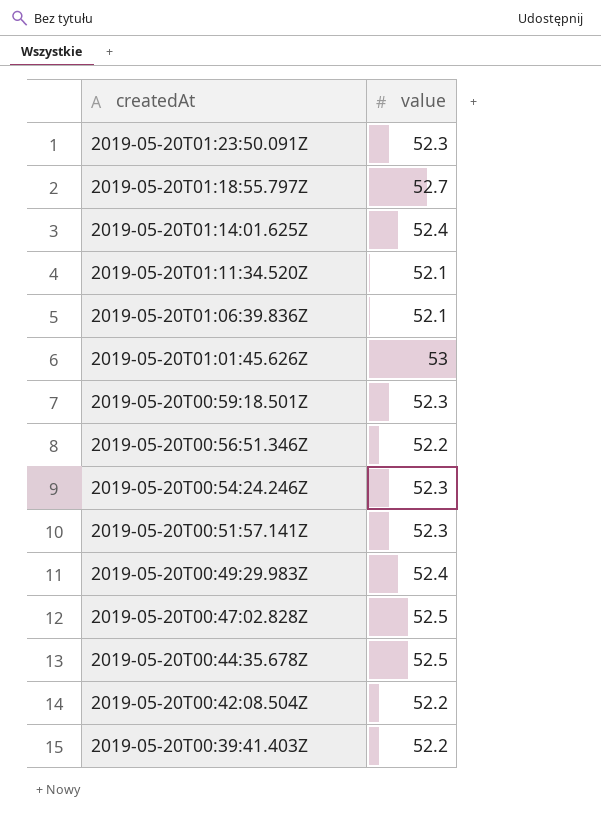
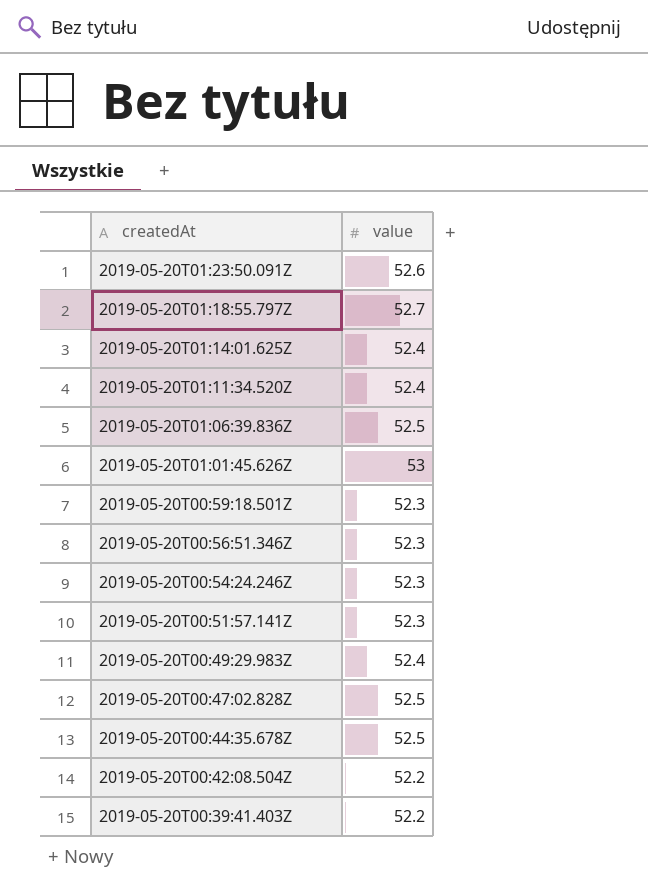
2019-05-20T01:23:50.091Z | value: 52.3 -> 52.6
2019-05-20T01:11:34.520Z | value: 52.1 -> 52.4
2019-05-20T01:06:39.836Z | value: 52.1 -> 52.5
2019-05-20T00:56:51.346Z | value: 52.2 -> 52.3

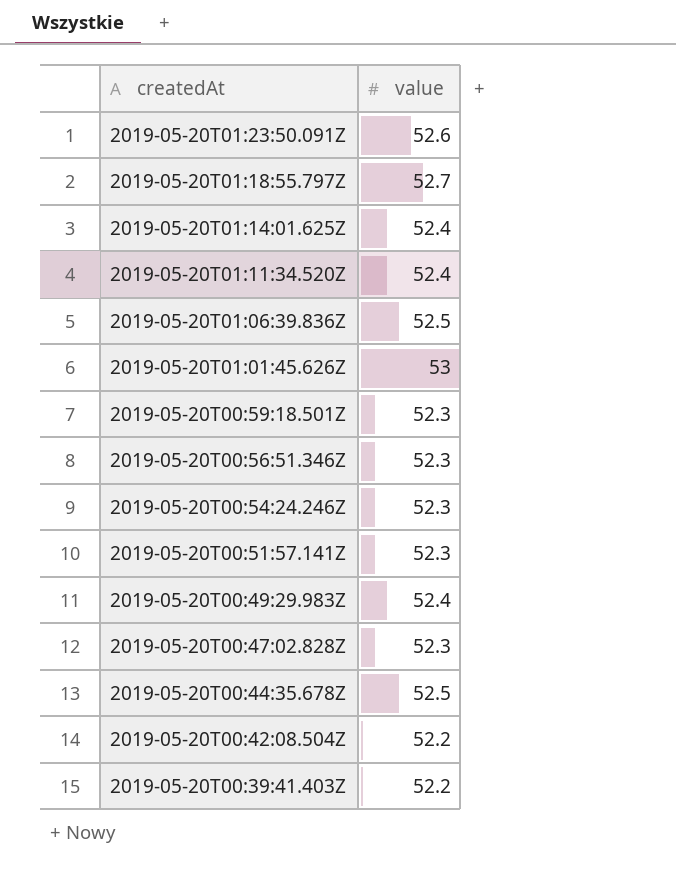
2019-05-20T00:47:02.828Z | value: 52.5 -> 52.3

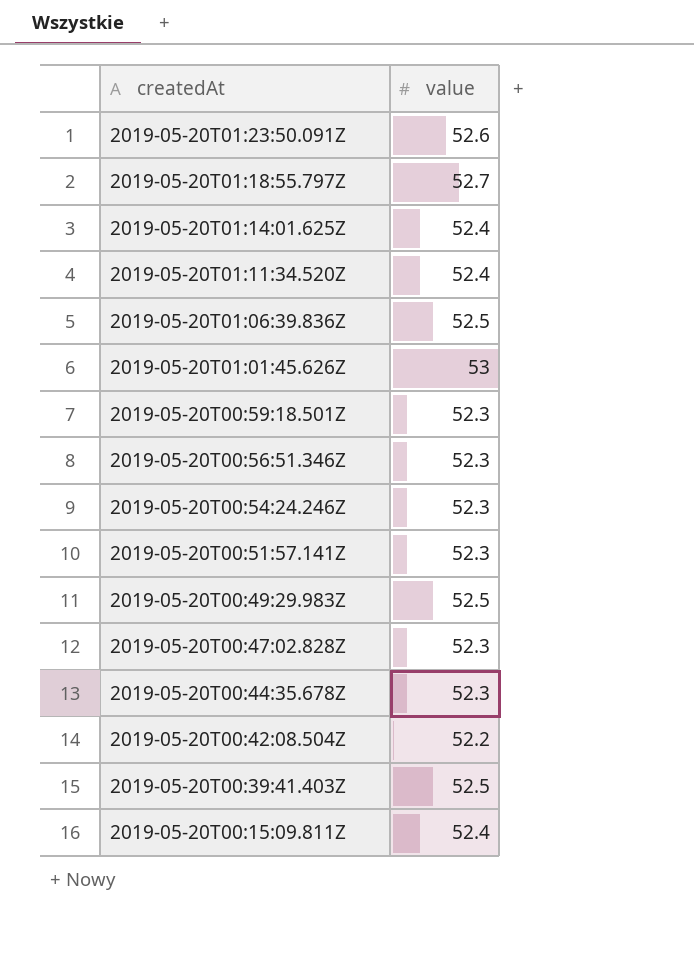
2019-05-20T00:49:29.983Z | value: 52.4 -> 52.5
2019-05-20T00:44:35.678Z | value: 52.5 -> 52.3
2019-05-20T00:39:41.403Z | value: 52.2 -> 52.5
row 2019-05-20T00:15:09.811Z: none -> 52.4

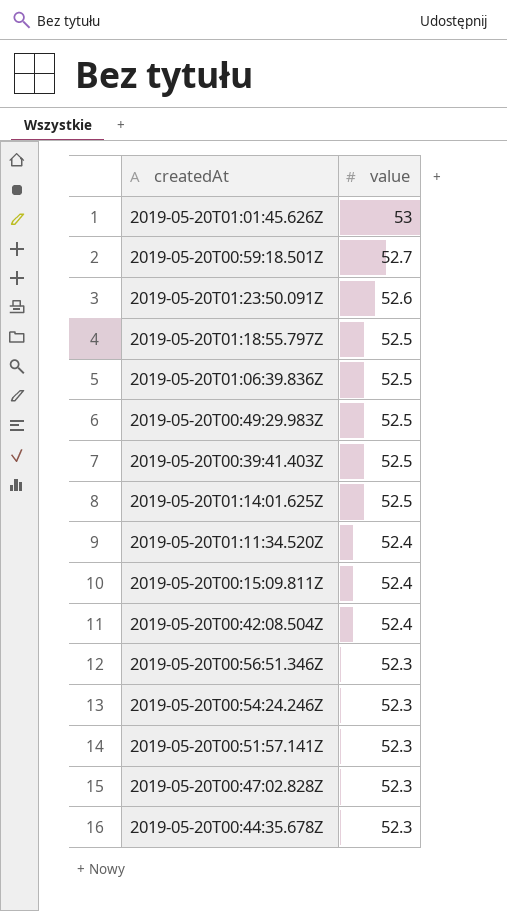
row order: createdAt descending -> value descending
2019-05-20T00:59:18.501Z | value: 52.3 -> 52.7
2019-05-20T01:18:55.797Z | value: 52.7 -> 52.5
2019-05-20T01:14:01.625Z | value: 52.4 -> 52.5
2019-05-20T00:42:08.504Z | value: 52.2 -> 52.4

